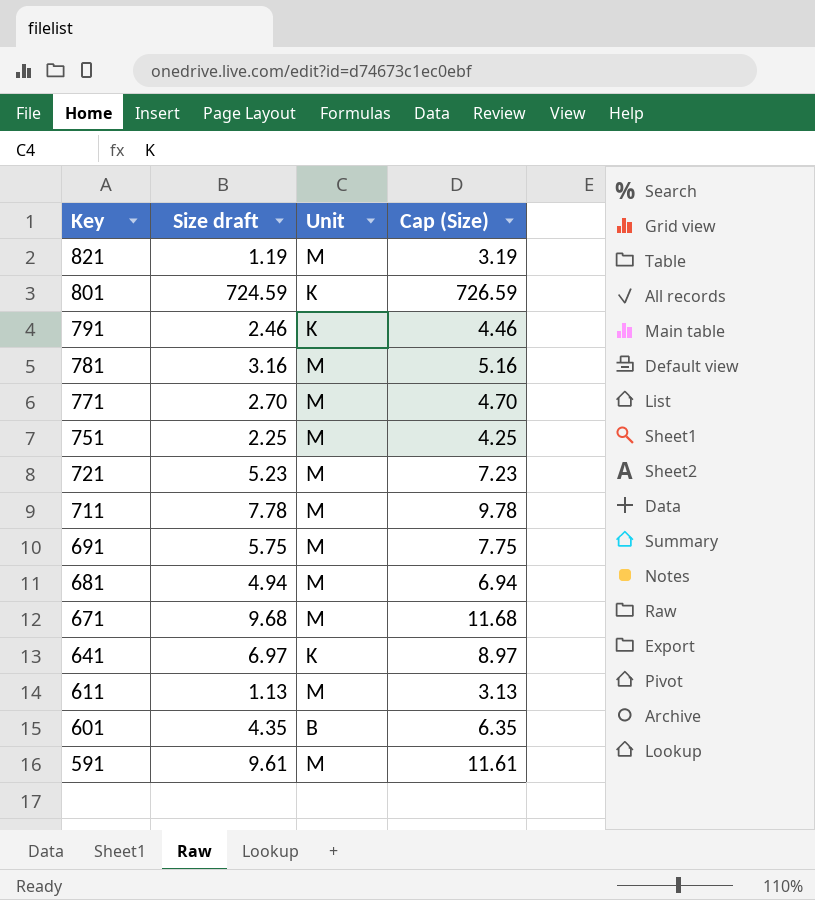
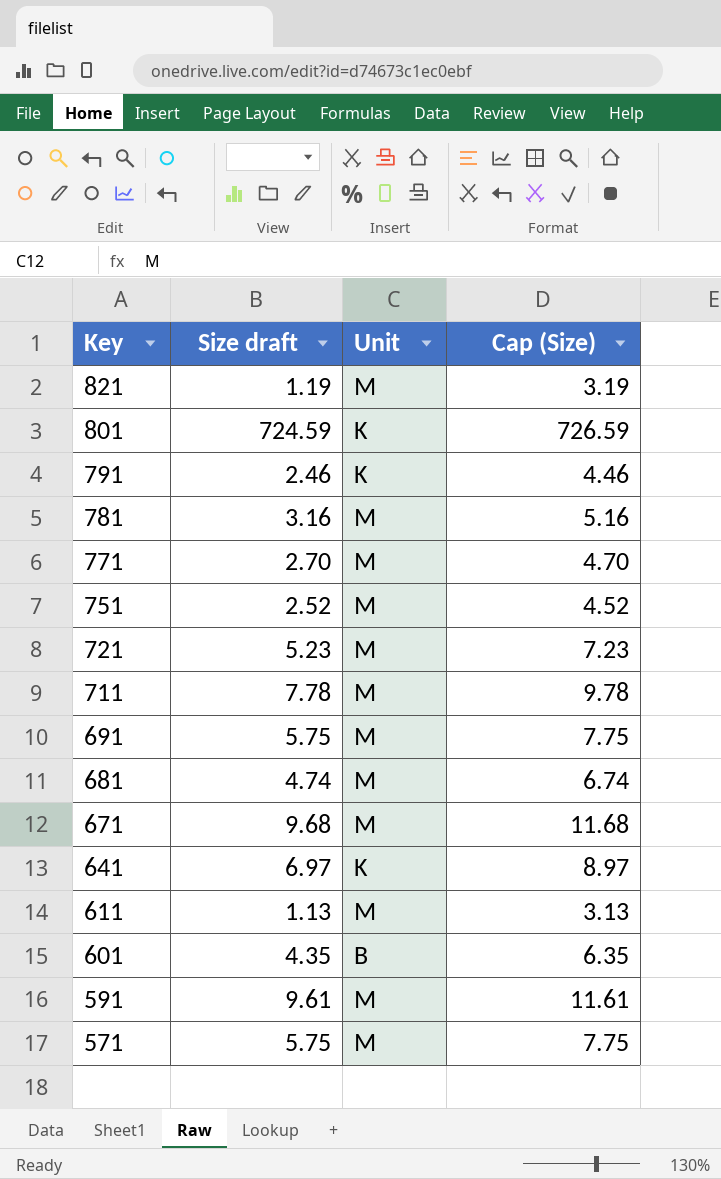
751 | Size draft: 2.25 -> 2.52
751 | Cap (Size): 4.25 -> 4.52
681 | Size draft: 4.94 -> 4.74
681 | Cap (Size): 6.94 -> 6.74
row 571: none -> 5.75 | M | 7.75

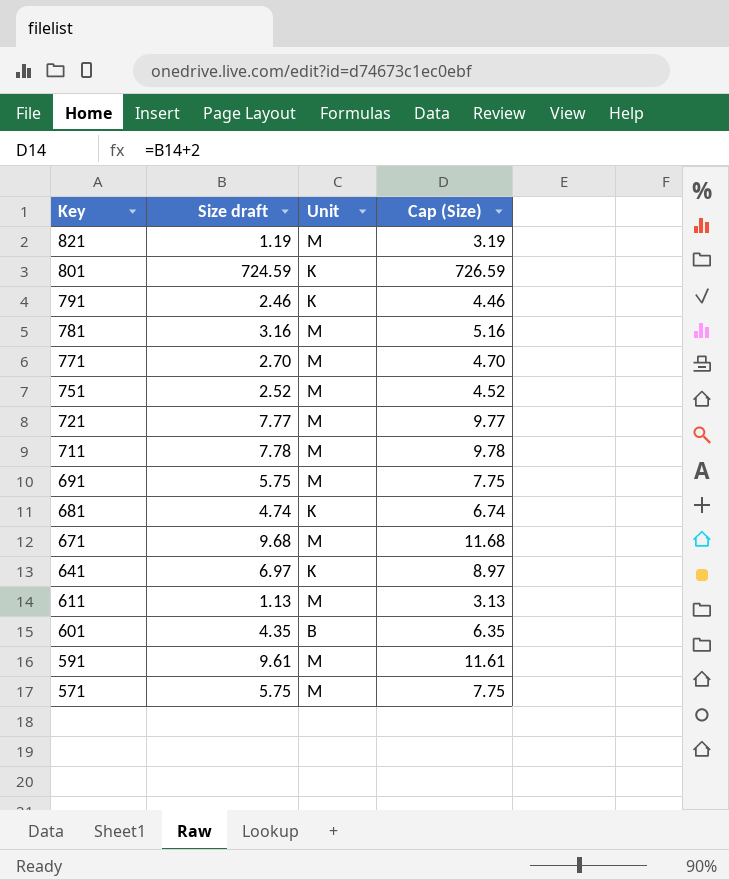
721 | Size draft: 5.23 -> 7.77
721 | Cap (Size): 7.23 -> 9.77
681 | Unit: M -> K

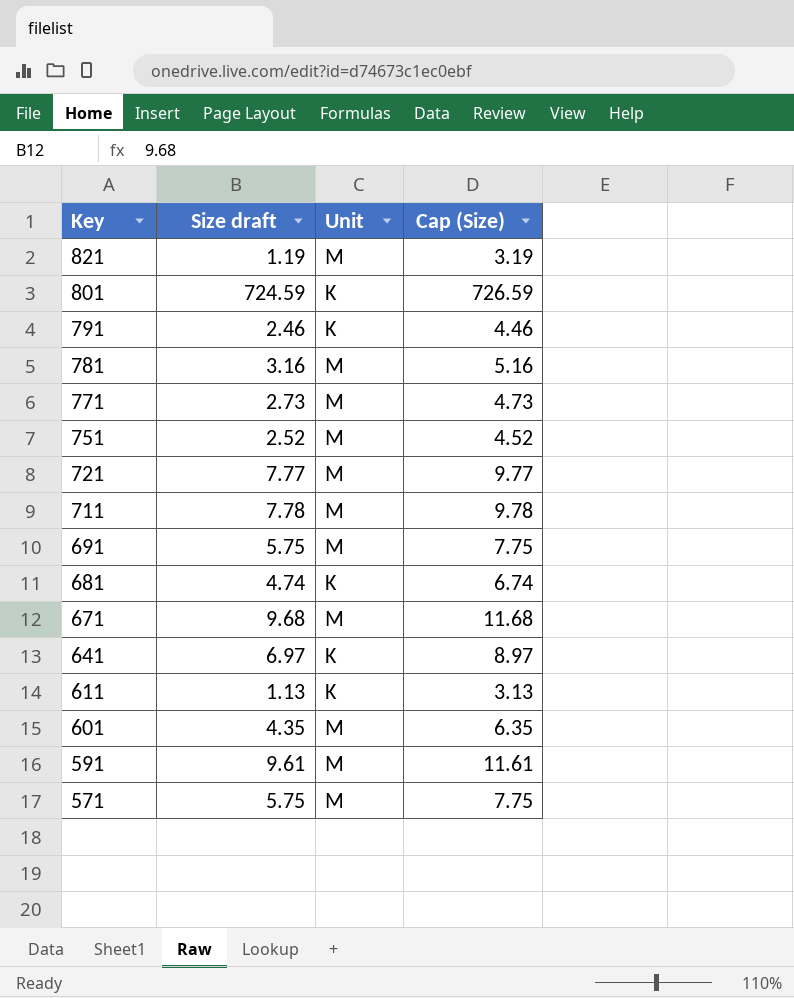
771 | Size draft: 2.70 -> 2.73
771 | Cap (Size): 4.70 -> 4.73
611 | Unit: M -> K
601 | Unit: B -> M

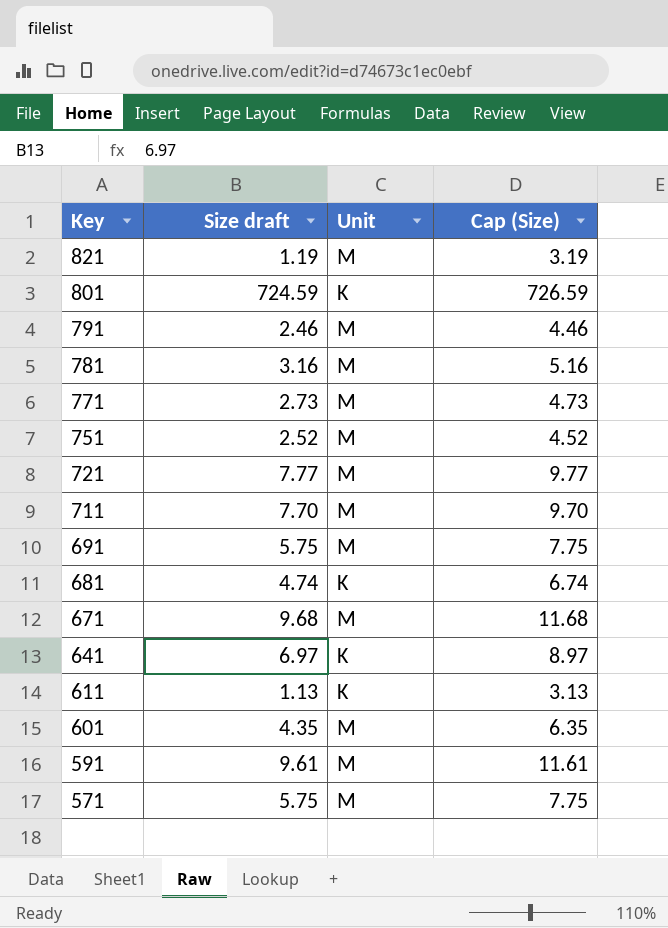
791 | Unit: K -> M
711 | Size draft: 7.78 -> 7.70
711 | Cap (Size): 9.78 -> 9.70

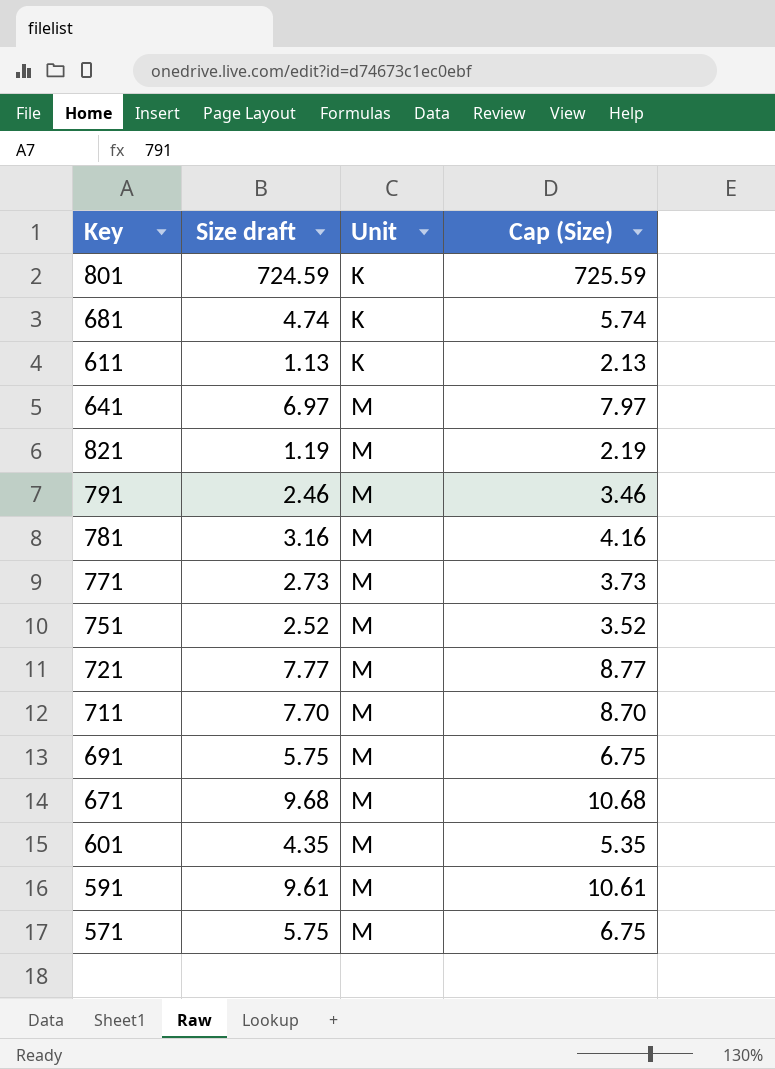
row order: Key descending -> Unit ascending
column Cap (Size) | formula: [Size draft] + 2 -> [Size draft] + 1
641 | Unit: K -> M

